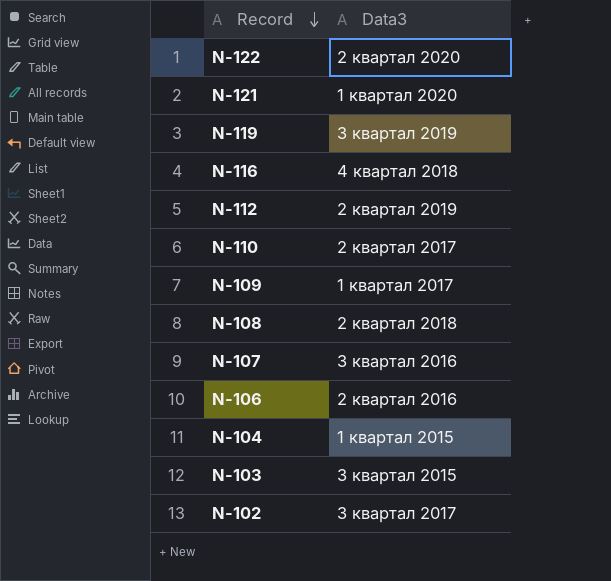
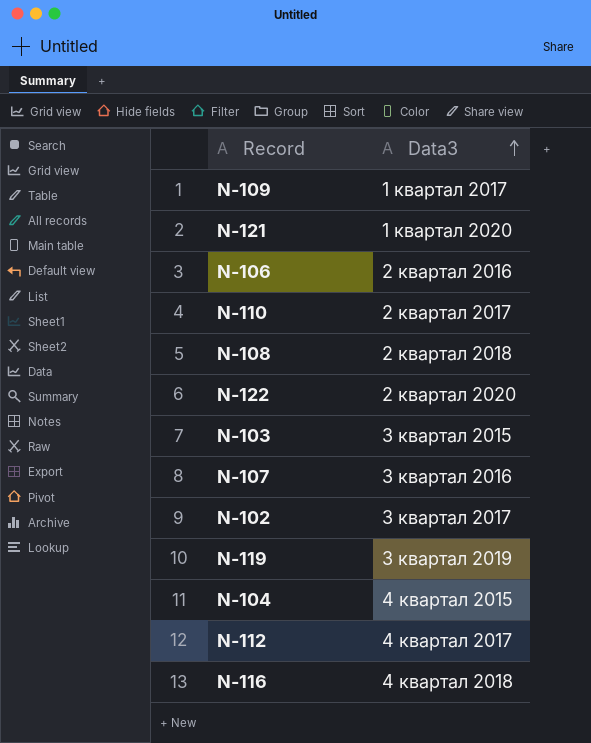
row order: Record descending -> Data3 ascending
N-104 | Data3: 1 квартал 2015 -> 4 квартал 2015
N-112 | Data3: 2 квартал 2019 -> 4 квартал 2017

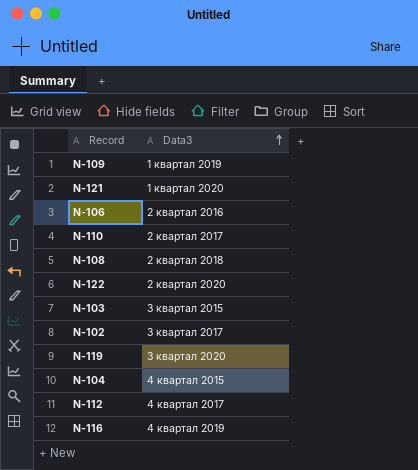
row N-107: 3 квартал 2016 -> none
N-109 | Data3: 1 квартал 2017 -> 1 квартал 2019
N-119 | Data3: 3 квартал 2019 -> 3 квартал 2020
N-116 | Data3: 4 квартал 2018 -> 4 квартал 2019

